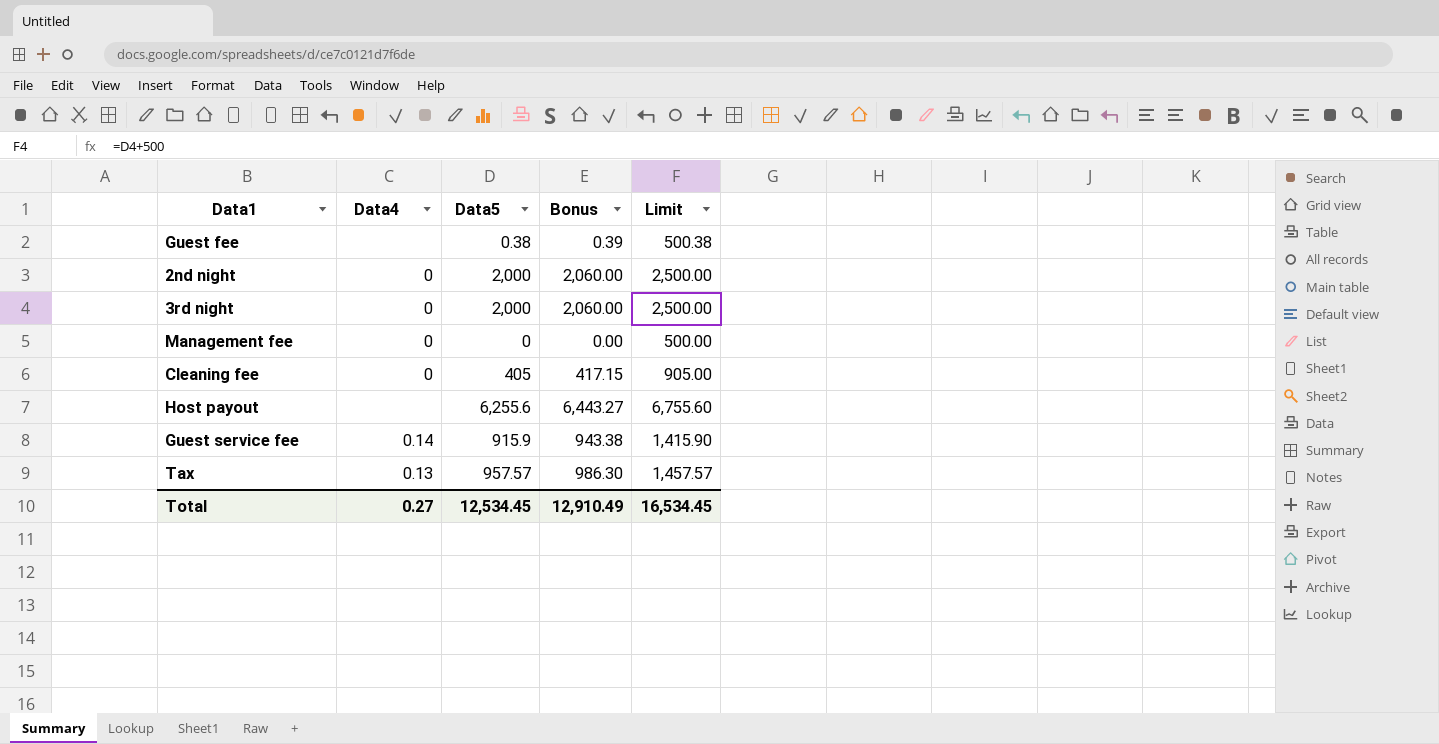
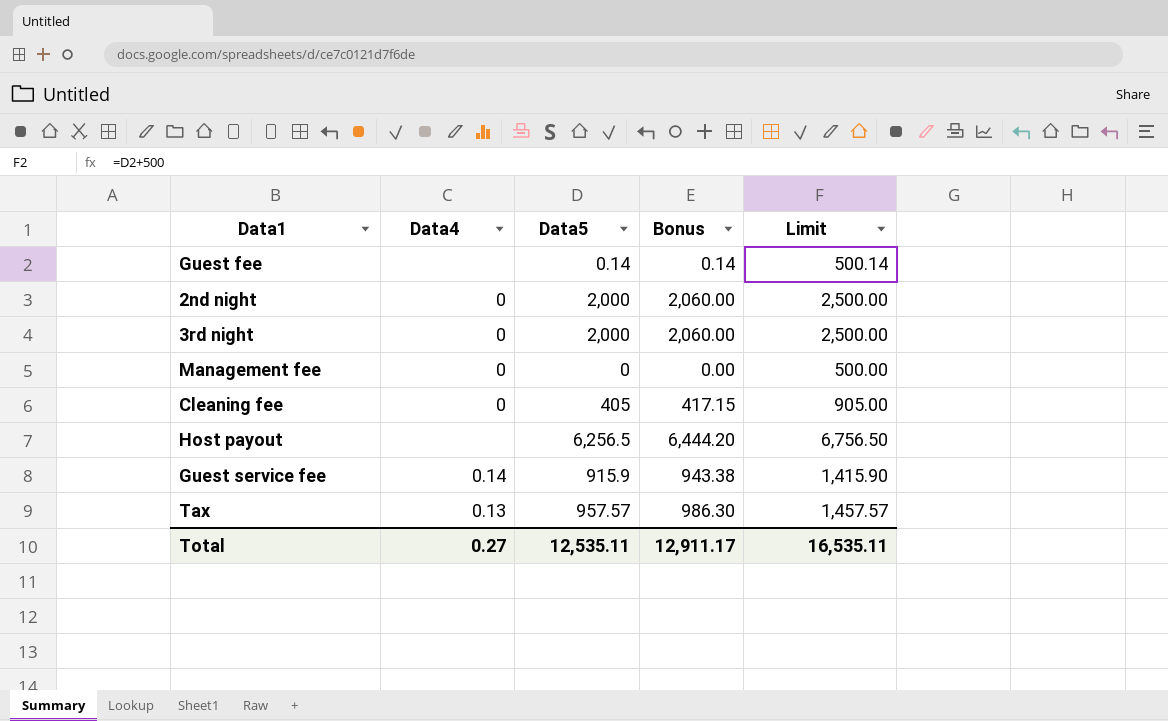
Guest fee | Data5: 0.38 -> 0.14
Guest fee | Bonus: 0.39 -> 0.14
Guest fee | Limit: 500.38 -> 500.14
Host payout | Data5: 6,255.6 -> 6,256.5
Host payout | Bonus: 6,443.27 -> 6,444.20
Host payout | Limit: 6,755.60 -> 6,756.50
Total | Data5: 12,534.45 -> 12,535.11
Total | Bonus: 12,910.49 -> 12,911.17
Total | Limit: 16,534.45 -> 16,535.11

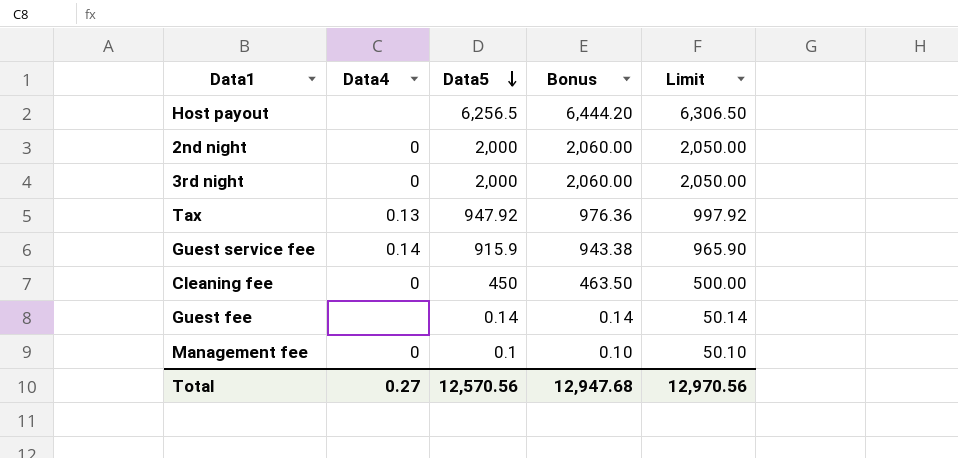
row order: none -> Data5 descending
column Limit | formula: [Data5] + 500 -> [Data5] + 50
Tax | Data5: 957.57 -> 947.92
Tax | Bonus: 986.30 -> 976.36
Cleaning fee | Data5: 405 -> 450
Cleaning fee | Bonus: 417.15 -> 463.50
Management fee | Data5: 0 -> 0.1
Management fee | Bonus: 0.00 -> 0.10
Total | Data5: 12,535.11 -> 12,570.56
Total | Bonus: 12,911.17 -> 12,947.68
Total | Limit: 16,535.11 -> 12,970.56

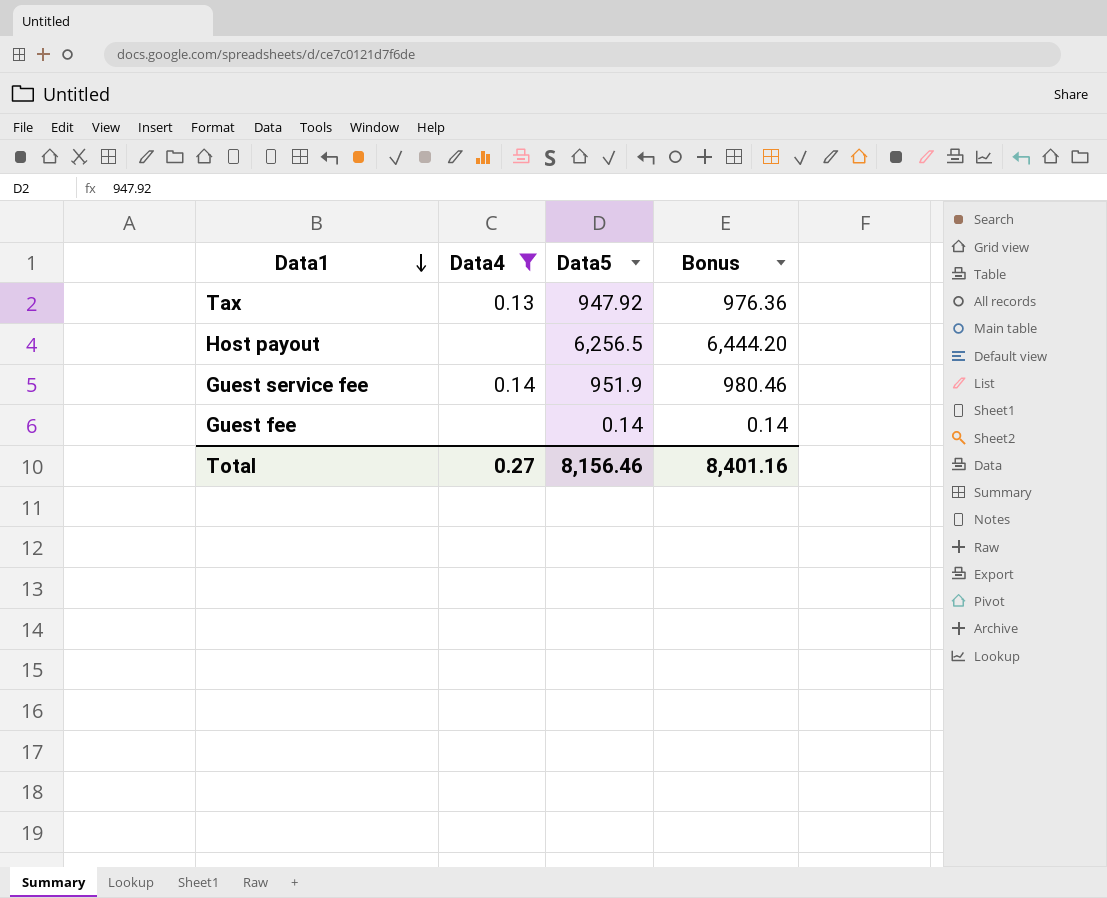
filter: none -> Data4 != 0
row order: Data5 descending -> Data1 descending
column Limit | formula: [Data5] + 50 -> none
Guest service fee | Data5: 915.9 -> 951.9
Guest service fee | Bonus: 943.38 -> 980.46
Total | Data5: 12,570.56 -> 8,156.46
Total | Bonus: 12,947.68 -> 8,401.16

